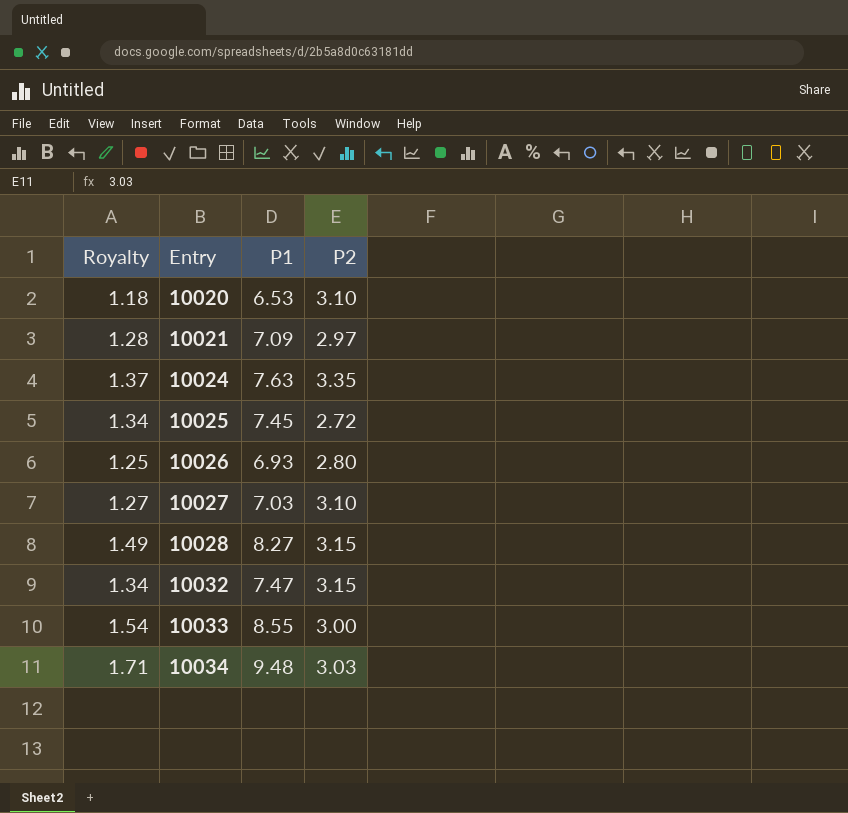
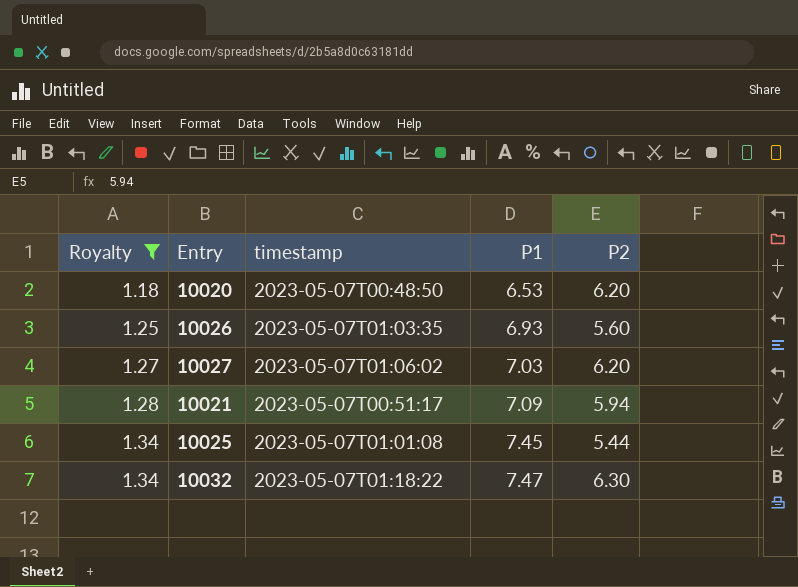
filter: none -> Royalty <= 1.34
row order: Entry ascending -> Royalty ascending
column timestamp | position: none -> 3
10020 | P2: 3.10 -> 6.20
10026 | P2: 2.80 -> 5.60
10027 | P2: 3.10 -> 6.20
10021 | P2: 2.97 -> 5.94
10025 | P2: 2.72 -> 5.44
10032 | P2: 3.15 -> 6.30

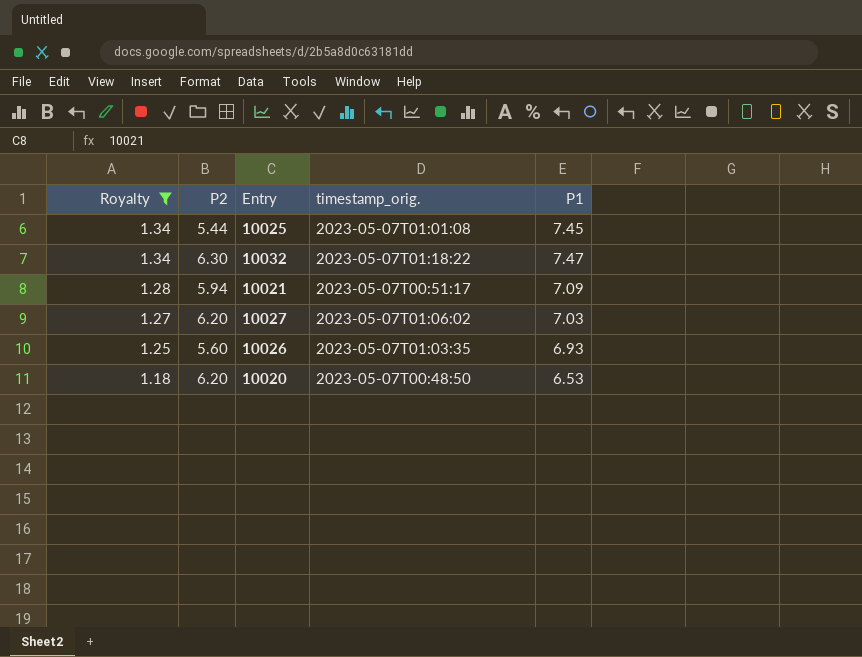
row order: Royalty ascending -> Royalty descending
column P2 | position: 5 -> 2
column name: timestamp -> timestamp_orig.

